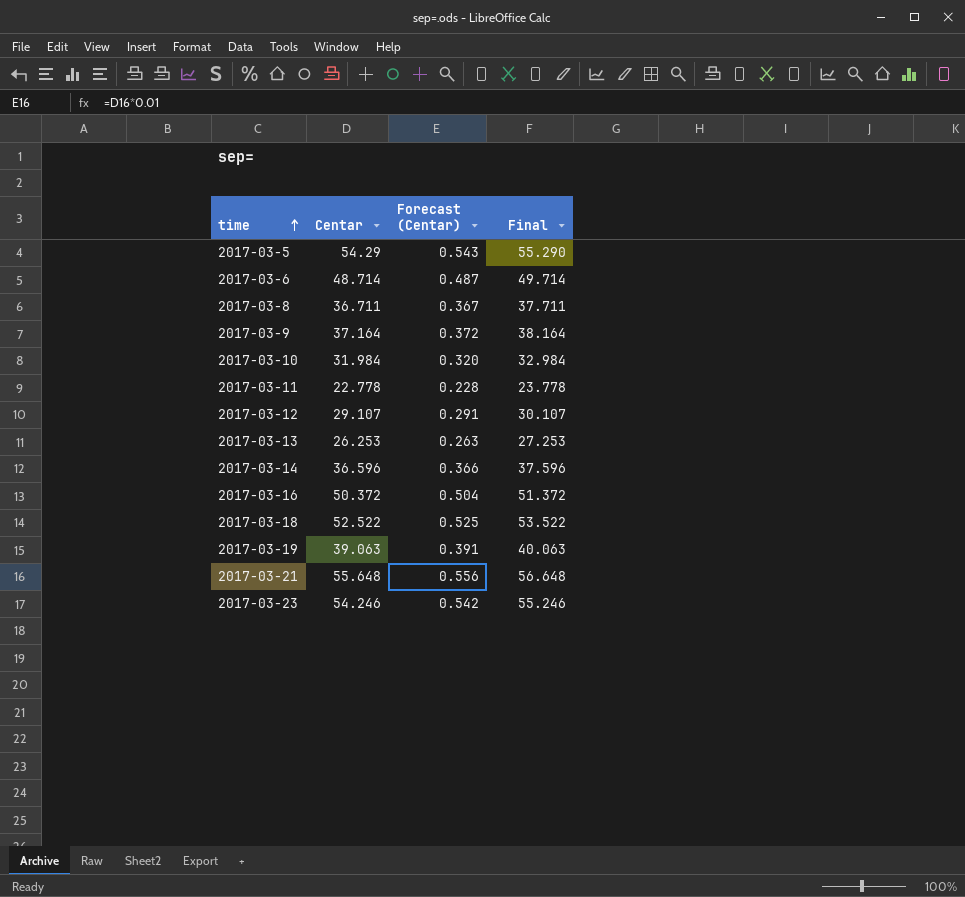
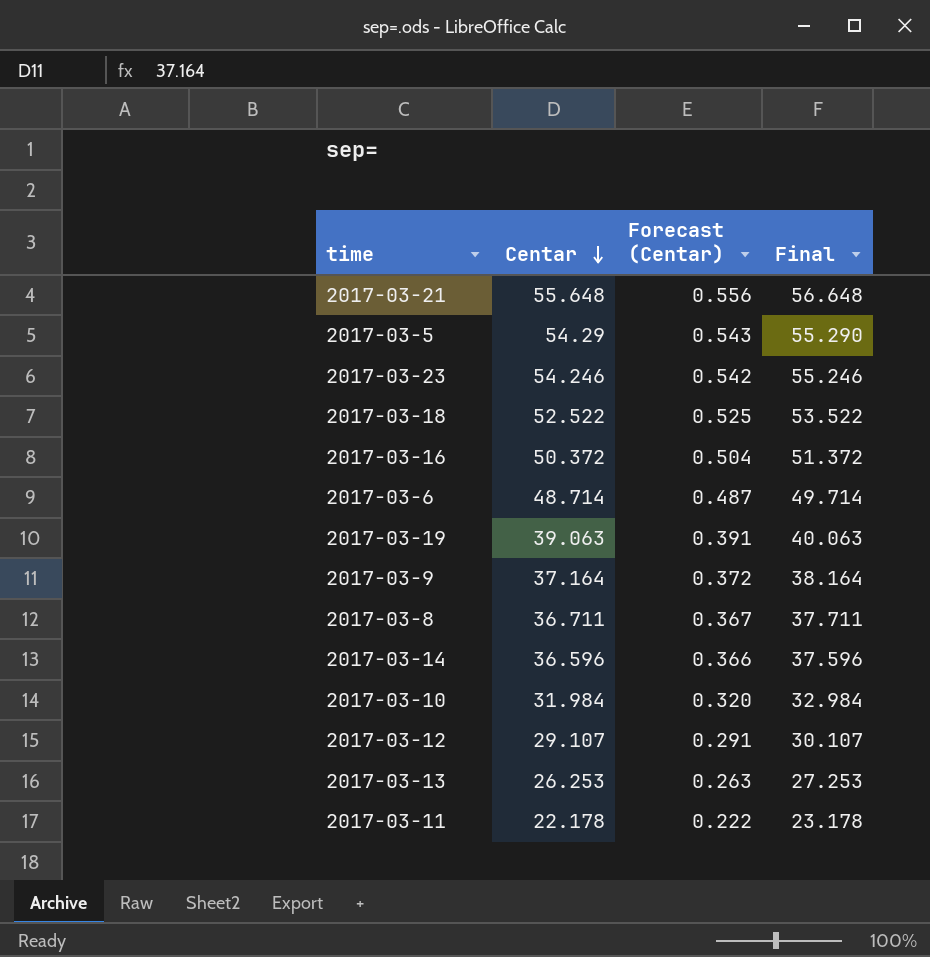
row order: time ascending -> Centar descending
2017-03-11 | Centar: 22.778 -> 22.178
2017-03-11 | Forecast (Centar): 0.228 -> 0.222
2017-03-11 | Final: 23.778 -> 23.178

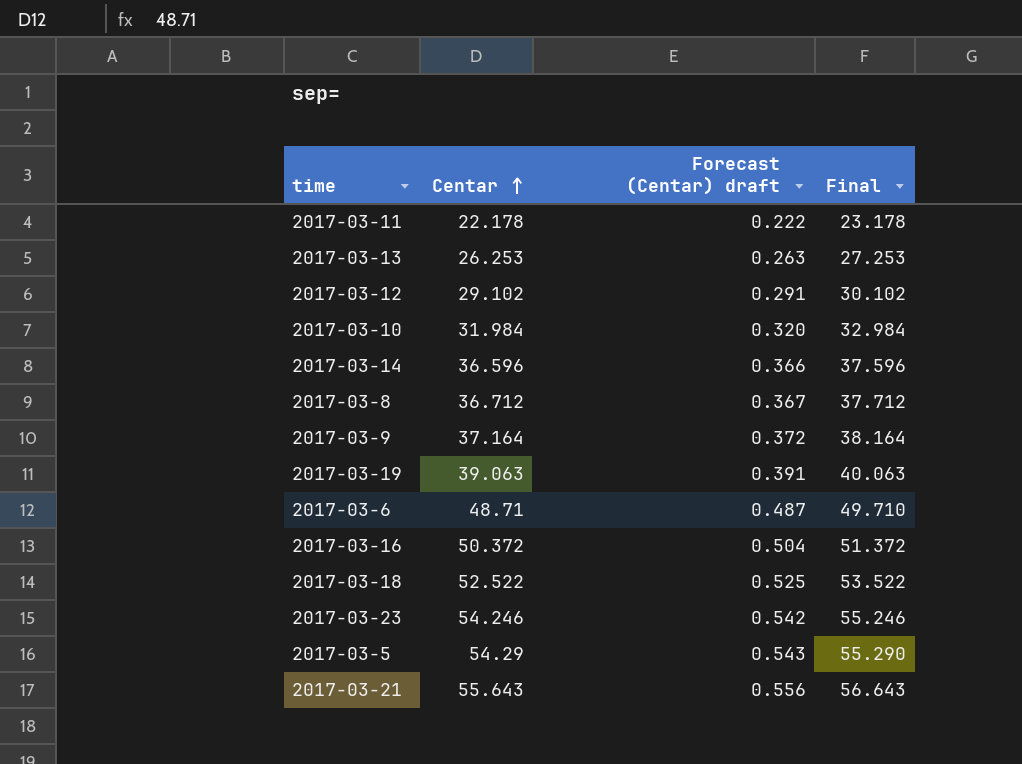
row order: Centar descending -> Centar ascending
column name: Forecast (Centar) -> Forecast (Centar) draft
2017-03-12 | Centar: 29.107 -> 29.102
2017-03-12 | Final: 30.107 -> 30.102
2017-03-8 | Centar: 36.711 -> 36.712
2017-03-8 | Final: 37.711 -> 37.712
2017-03-6 | Centar: 48.714 -> 48.71
2017-03-6 | Final: 49.714 -> 49.710
2017-03-21 | Centar: 55.648 -> 55.643
2017-03-21 | Final: 56.648 -> 56.643

